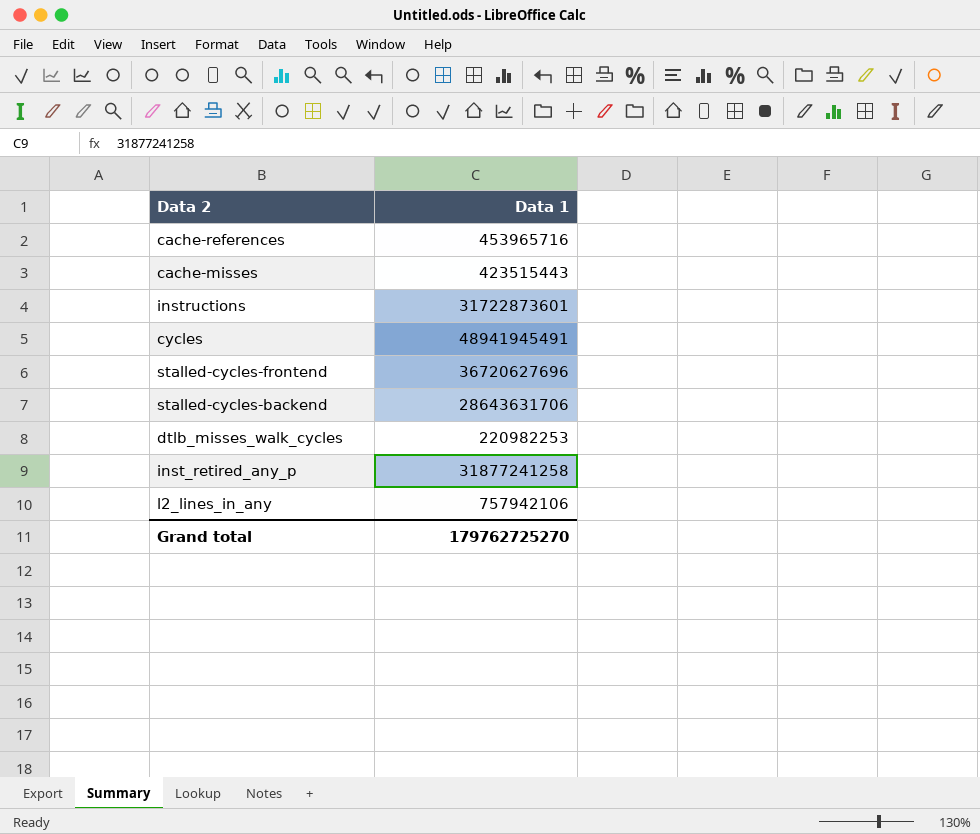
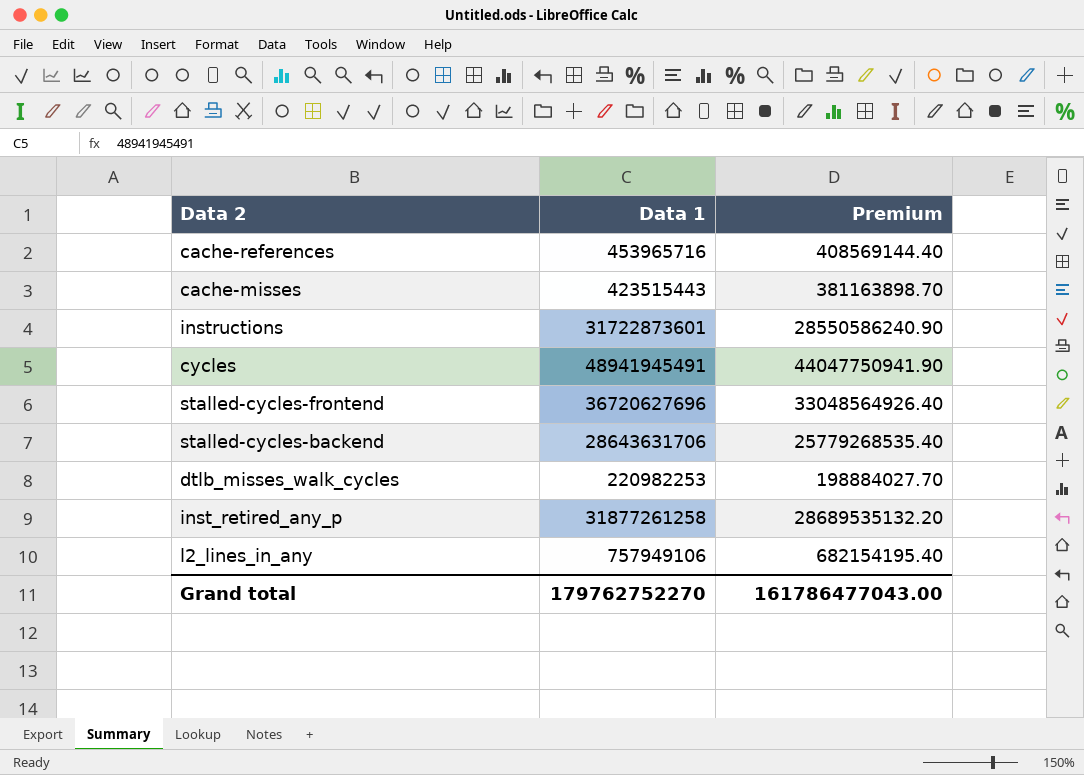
column Premium | formula: none -> [Data 1] * 0.9
inst_retired_any_p | Data 1: 31877241258 -> 31877261258
l2_lines_in_any | Data 1: 757942106 -> 757949106
Grand total | Data 1: 179762725270 -> 179762752270

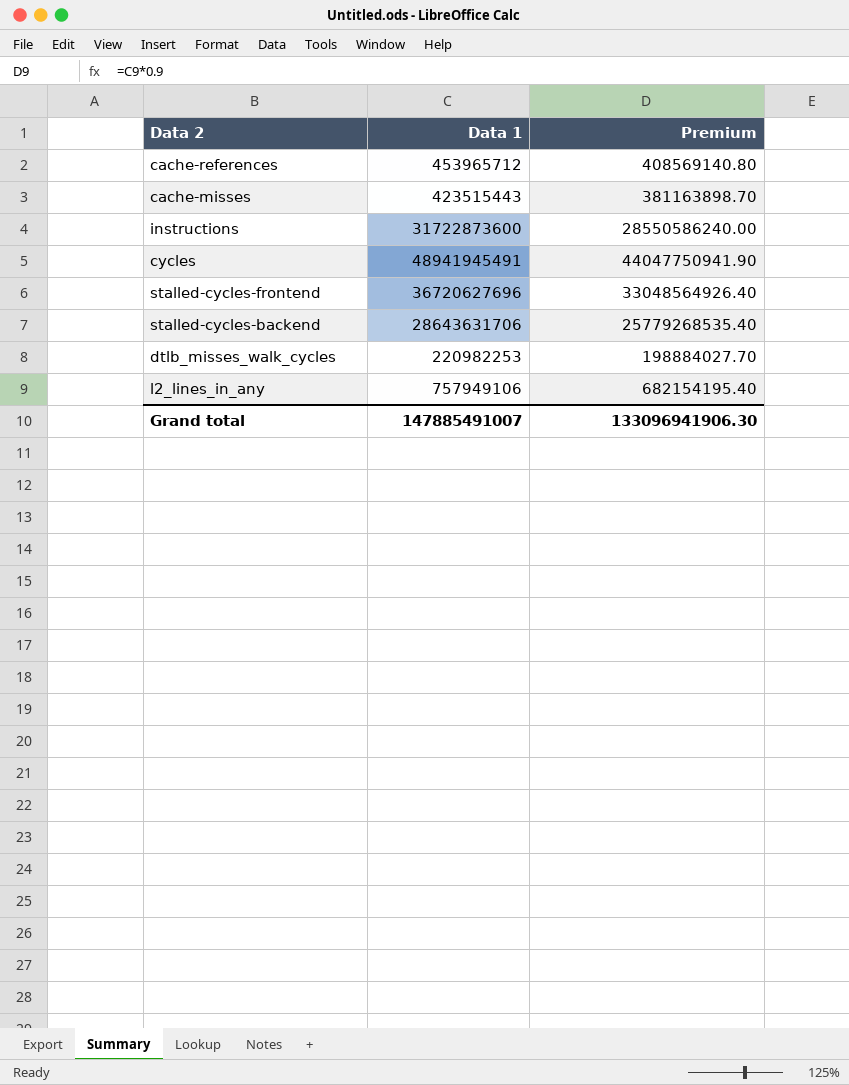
row inst_retired_any_p: 31877261258 | 28689535132.20 -> none
cache-references | Data 1: 453965716 -> 453965712
cache-references | Premium: 408569144.40 -> 408569140.80
instructions | Data 1: 31722873601 -> 31722873600
instructions | Premium: 28550586240.90 -> 28550586240.00
Grand total | Data 1: 179762752270 -> 147885491007
Grand total | Premium: 161786477043.00 -> 133096941906.30

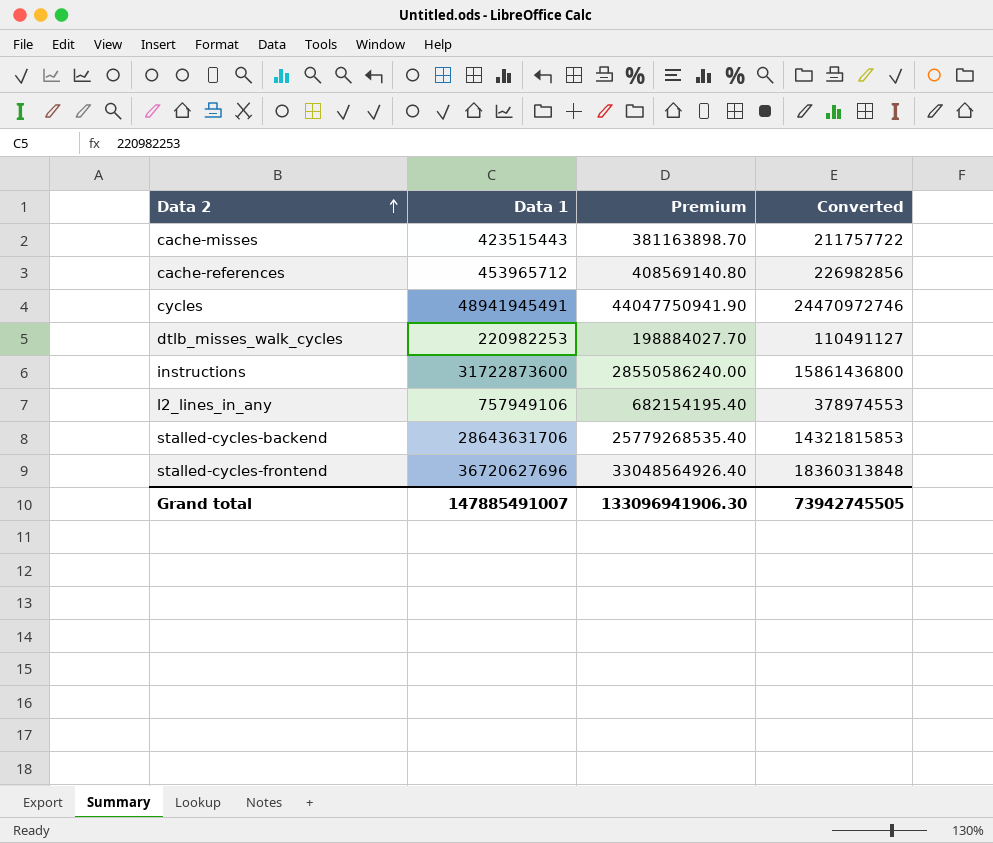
row order: none -> Data 2 ascending
column Converted | formula: none -> [Data 1] * 0.5

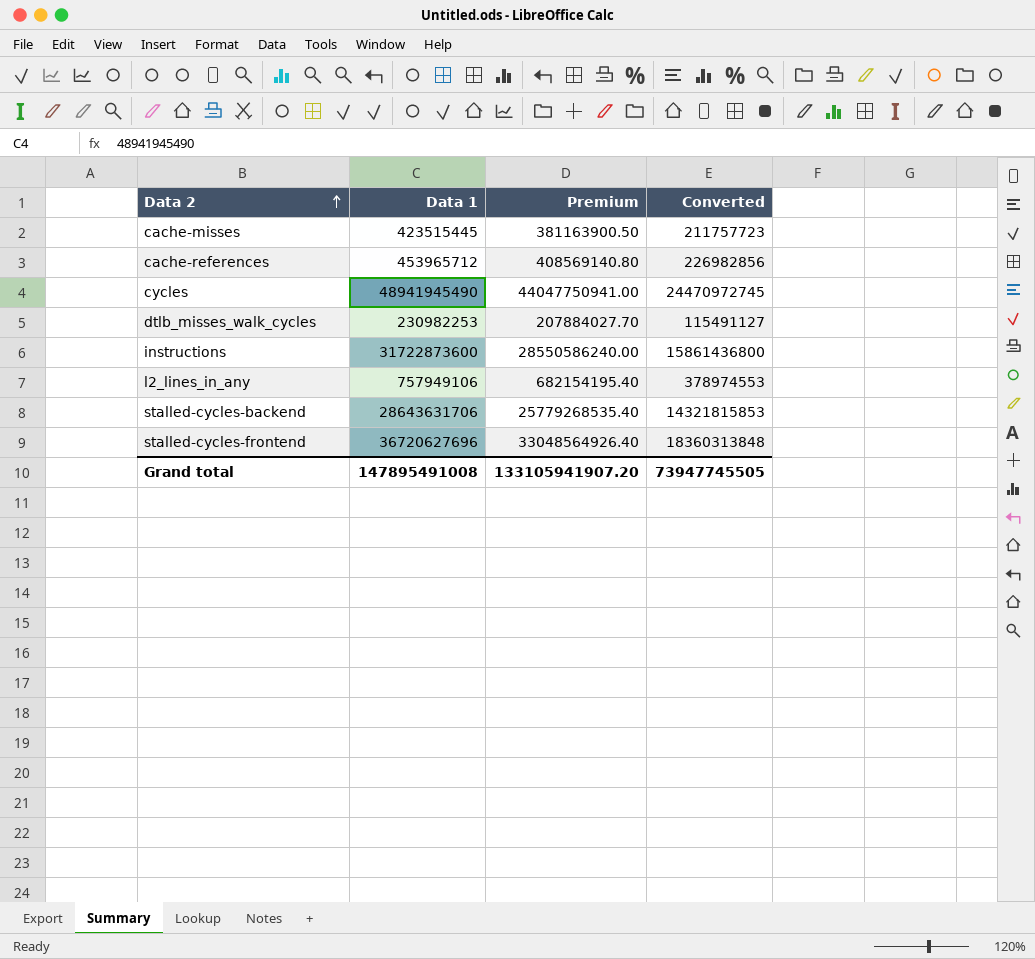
cache-misses | Data 1: 423515443 -> 423515445
cache-misses | Premium: 381163898.70 -> 381163900.50
cache-misses | Converted: 211757722 -> 211757723
cycles | Data 1: 48941945491 -> 48941945490
cycles | Premium: 44047750941.90 -> 44047750941.00
cycles | Converted: 24470972746 -> 24470972745
dtlb_misses_walk_cycles | Data 1: 220982253 -> 230982253
dtlb_misses_walk_cycles | Premium: 198884027.70 -> 207884027.70
dtlb_misses_walk_cycles | Converted: 110491127 -> 115491127
Grand total | Data 1: 147885491007 -> 147895491008
Grand total | Premium: 133096941906.30 -> 133105941907.20
Grand total | Converted: 73942745505 -> 73947745505

